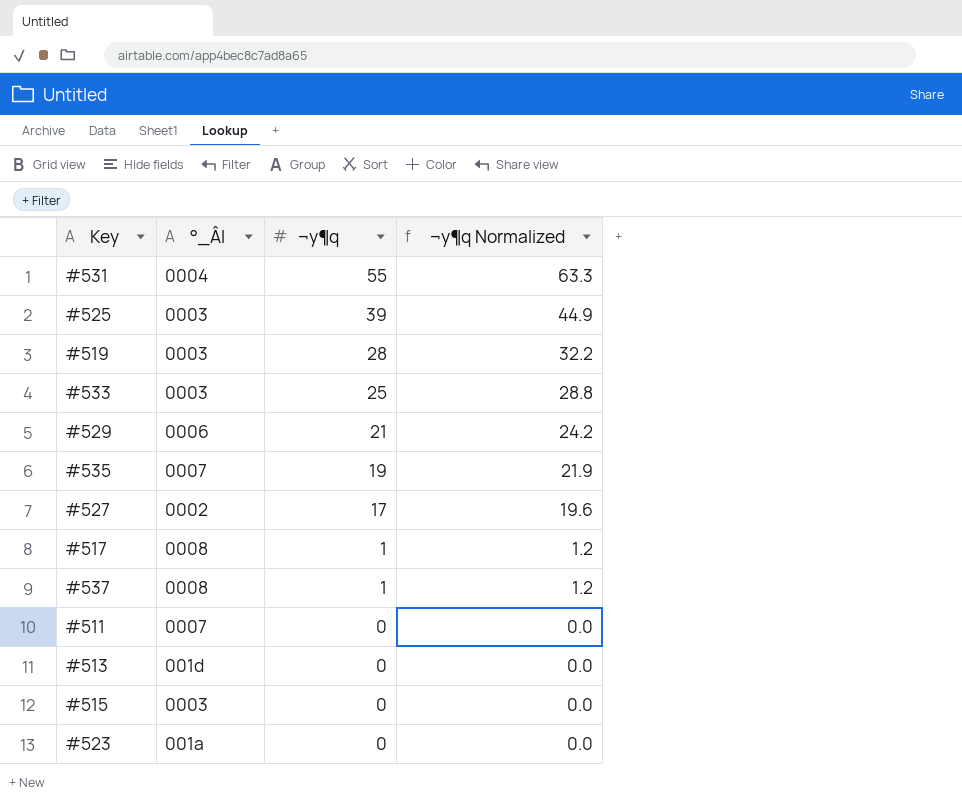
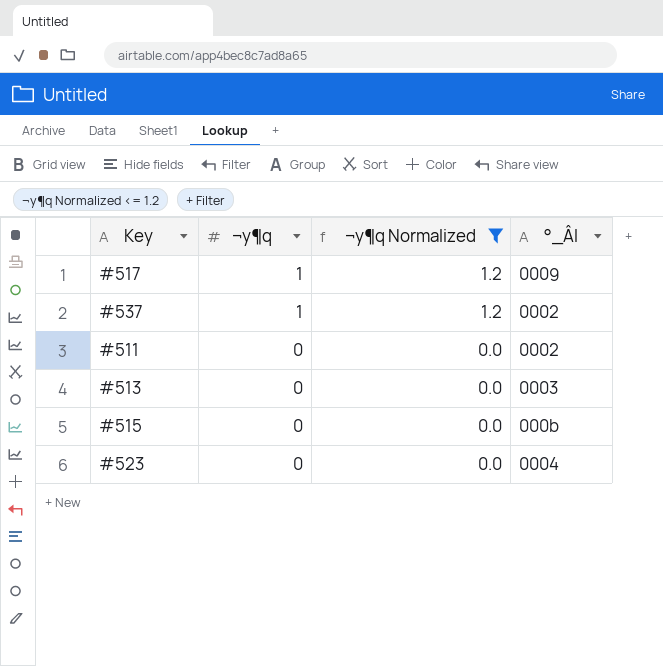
filter: none -> ¬y¶q Normalized <= 1.2
column °_ÂI | position: 2 -> 4
#517 | °_ÂI: 0008 -> 0009
#537 | °_ÂI: 0008 -> 0002
#511 | °_ÂI: 0007 -> 0002
#513 | °_ÂI: 001d -> 0003
#515 | °_ÂI: 0003 -> 000b
#523 | °_ÂI: 001a -> 0004

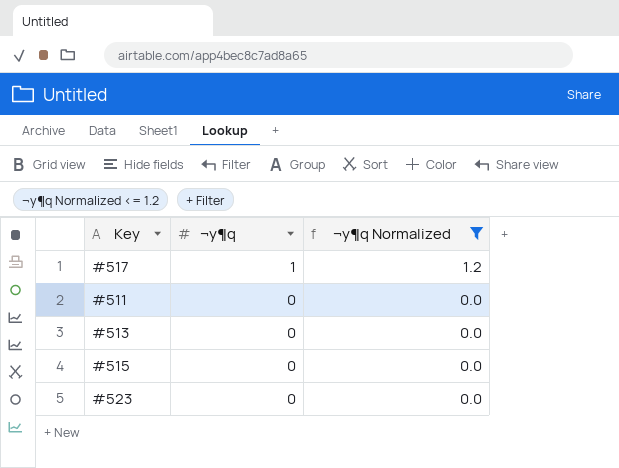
column °_ÂI | position: 4 -> none
row #537: 1 | 1.2 | 0002 -> none

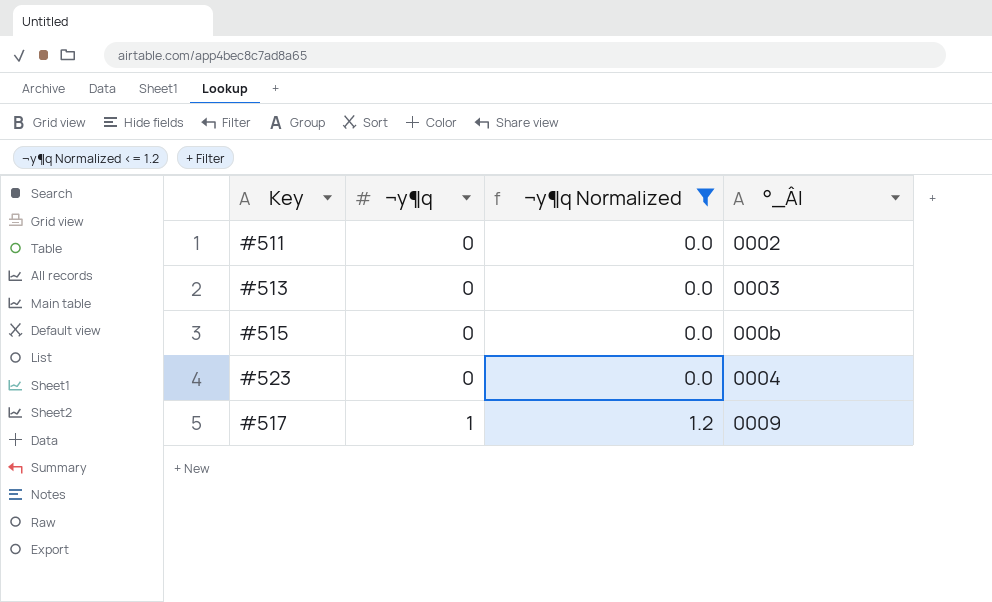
row order: ¬y¶q descending -> ¬y¶q ascending
column °_ÂI | position: none -> 4

